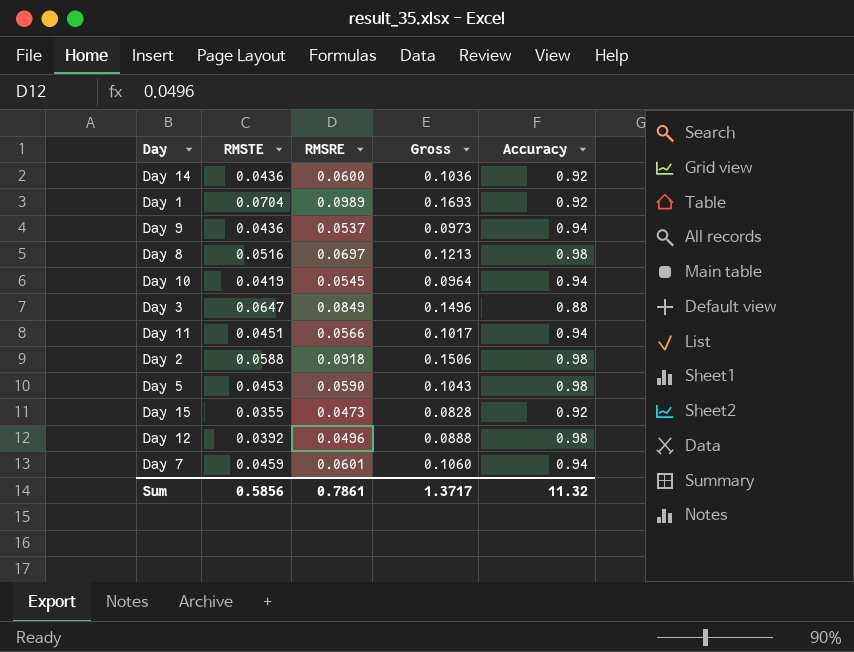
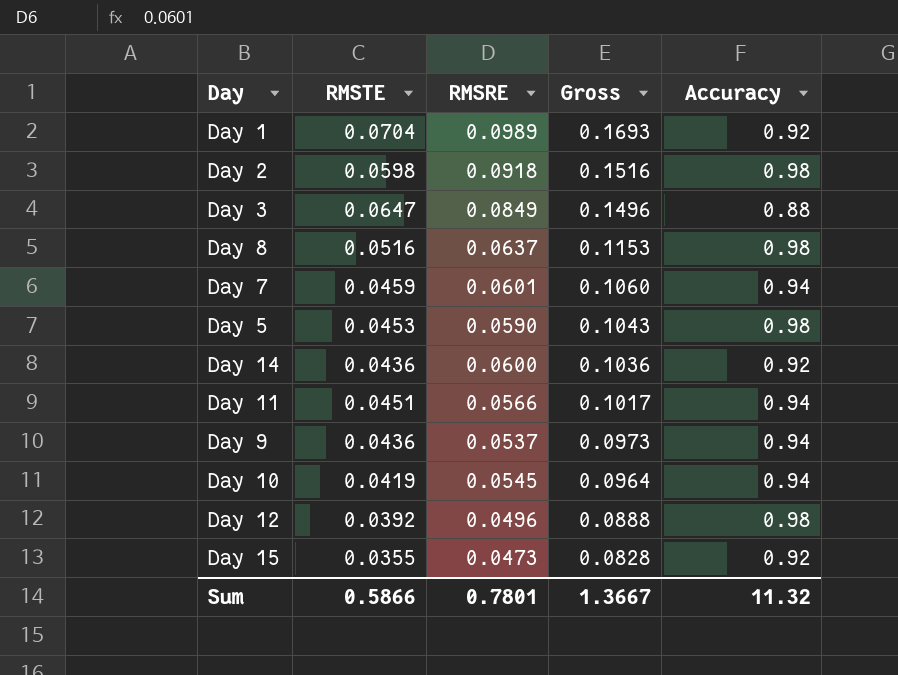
row order: none -> Gross descending
Day 2 | RMSTE: 0.0588 -> 0.0598
Day 2 | Gross: 0.1506 -> 0.1516
Day 8 | RMSRE: 0.0697 -> 0.0637
Day 8 | Gross: 0.1213 -> 0.1153
Sum | RMSTE: 0.5856 -> 0.5866
Sum | RMSRE: 0.7861 -> 0.7801
Sum | Gross: 1.3717 -> 1.3667

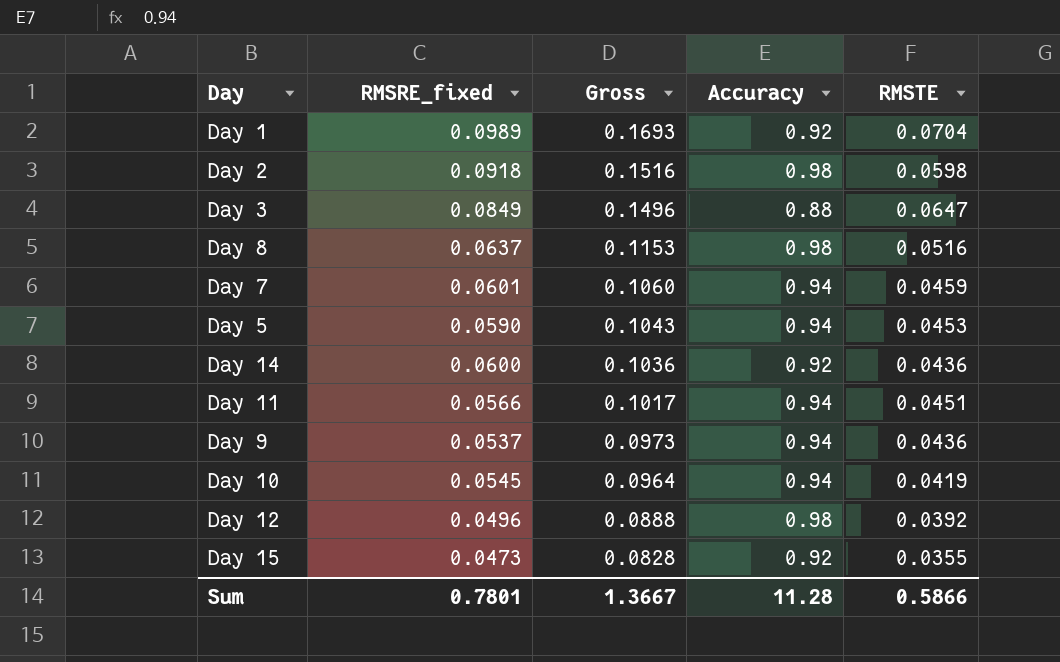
column name: RMSRE -> RMSRE_fixed
column RMSTE | position: 2 -> 5
Day 5 | Accuracy: 0.98 -> 0.94
Sum | Accuracy: 11.32 -> 11.28

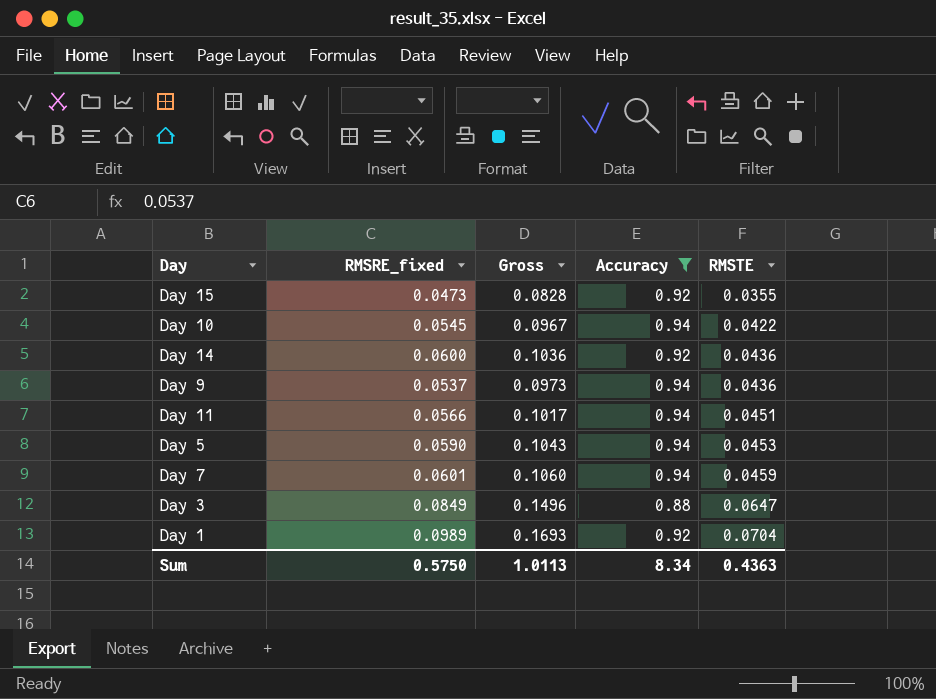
filter: none -> Accuracy != 0.98
row order: Gross descending -> RMSTE ascending
Day 10 | Gross: 0.0964 -> 0.0967
Day 10 | RMSTE: 0.0419 -> 0.0422
Sum | RMSRE_fixed: 0.7801 -> 0.5750
Sum | Gross: 1.3667 -> 1.0113
Sum | Accuracy: 11.28 -> 8.34
Sum | RMSTE: 0.5866 -> 0.4363

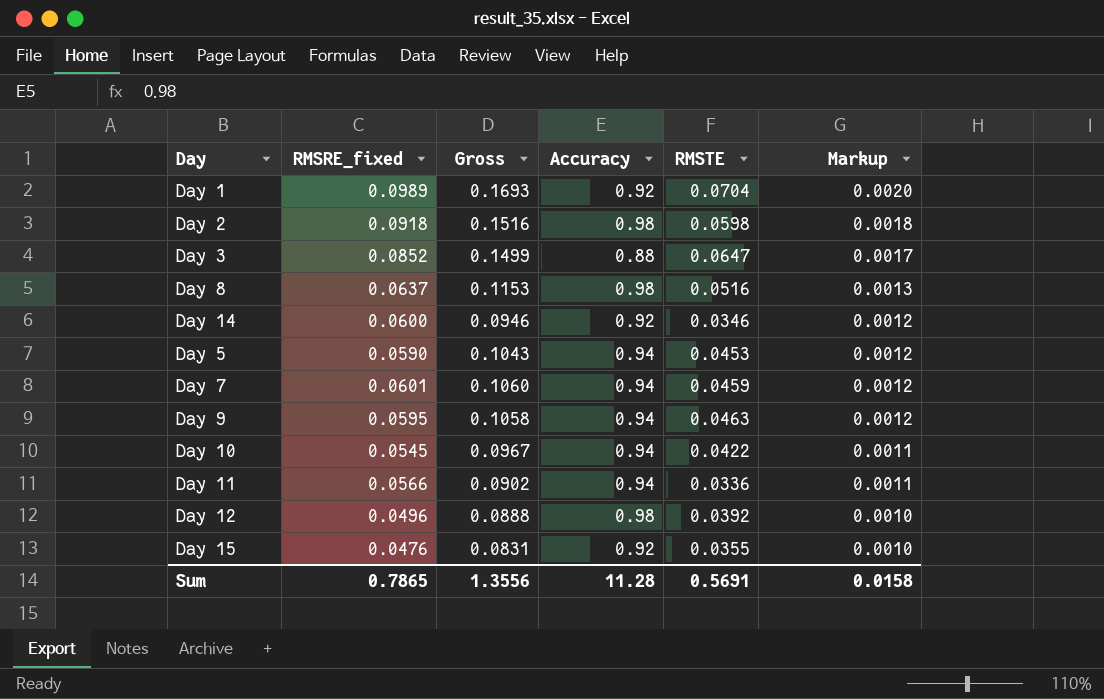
filter: Accuracy != 0.98 -> none
row order: RMSTE ascending -> Markup descending
column Markup | formula: none -> [RMSRE_fixed] * 0.02
Day 3 | RMSRE_fixed: 0.0849 -> 0.0852
Day 3 | Gross: 0.1496 -> 0.1499
Day 14 | Gross: 0.1036 -> 0.0946
Day 14 | RMSTE: 0.0436 -> 0.0346
Day 9 | RMSRE_fixed: 0.0537 -> 0.0595
Day 9 | Gross: 0.0973 -> 0.1058
Day 9 | RMSTE: 0.0436 -> 0.0463
Day 11 | Gross: 0.1017 -> 0.0902
Day 11 | RMSTE: 0.0451 -> 0.0336
Day 15 | RMSRE_fixed: 0.0473 -> 0.0476
Day 15 | Gross: 0.0828 -> 0.0831
Sum | RMSRE_fixed: 0.5750 -> 0.7865
Sum | Gross: 1.0113 -> 1.3556
Sum | Accuracy: 8.34 -> 11.28
Sum | RMSTE: 0.4363 -> 0.5691

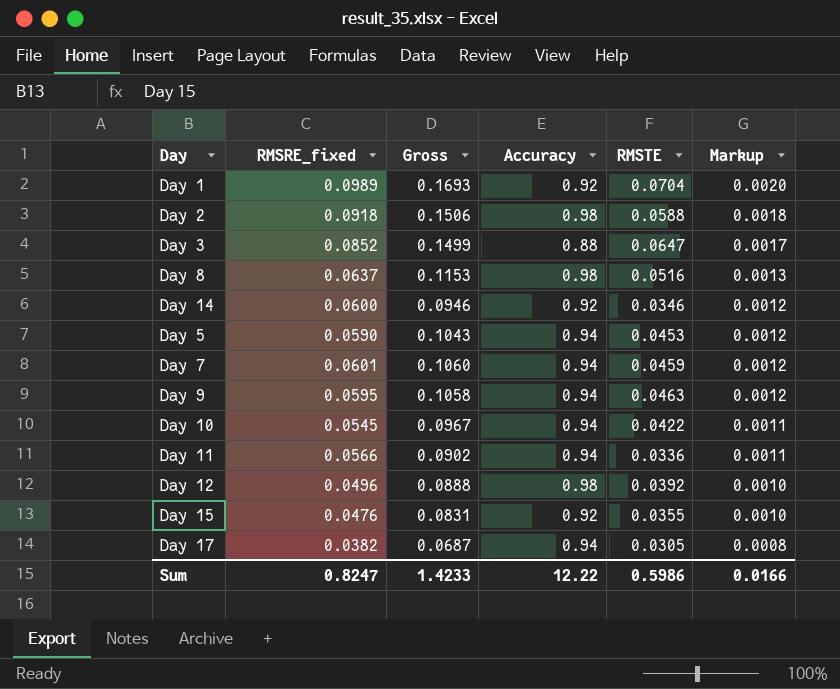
Day 2 | Gross: 0.1516 -> 0.1506
Day 2 | RMSTE: 0.0598 -> 0.0588
row Day 17: none -> 0.0382 | 0.0687 | 0.94 | 0.0305 | 0.0008
Sum | RMSRE_fixed: 0.7865 -> 0.8247
Sum | Gross: 1.3556 -> 1.4233
Sum | Accuracy: 11.28 -> 12.22
Sum | RMSTE: 0.5691 -> 0.5986
Sum | Markup: 0.0158 -> 0.0166

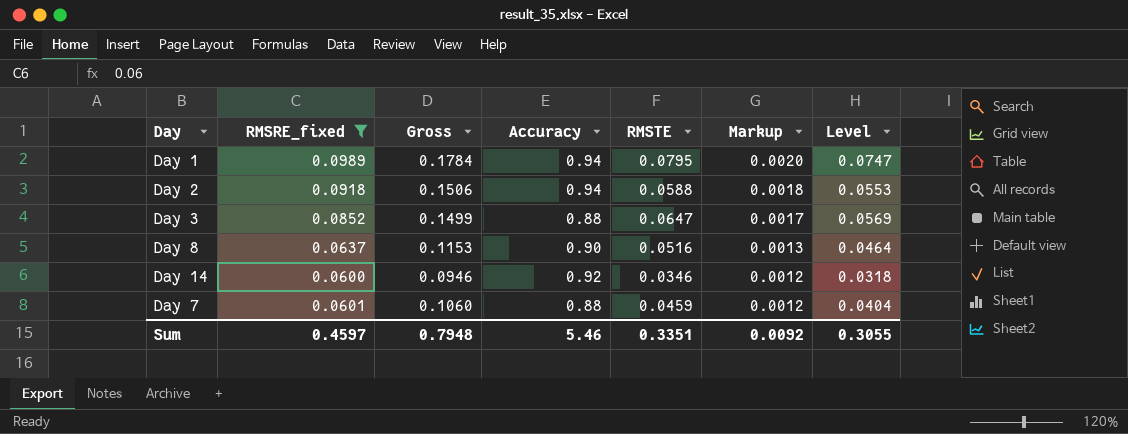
filter: none -> RMSRE_fixed >= 0.0600
column Level | formula: none -> [Accuracy] * [RMSTE]
Day 1 | Gross: 0.1693 -> 0.1784
Day 1 | Accuracy: 0.92 -> 0.94
Day 1 | RMSTE: 0.0704 -> 0.0795
Day 2 | Accuracy: 0.98 -> 0.94
Day 8 | Accuracy: 0.98 -> 0.90
Day 7 | Accuracy: 0.94 -> 0.88
Sum | RMSRE_fixed: 0.8247 -> 0.4597
Sum | Gross: 1.4233 -> 0.7948
Sum | Accuracy: 12.22 -> 5.46
Sum | RMSTE: 0.5986 -> 0.3351
Sum | Markup: 0.0166 -> 0.0092

